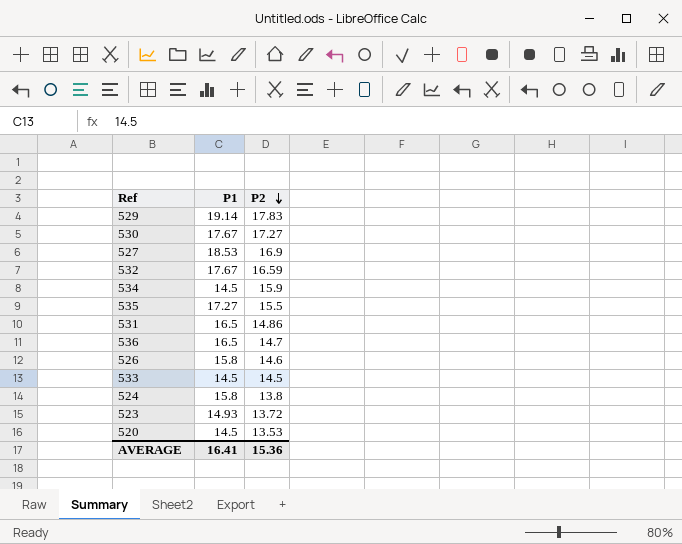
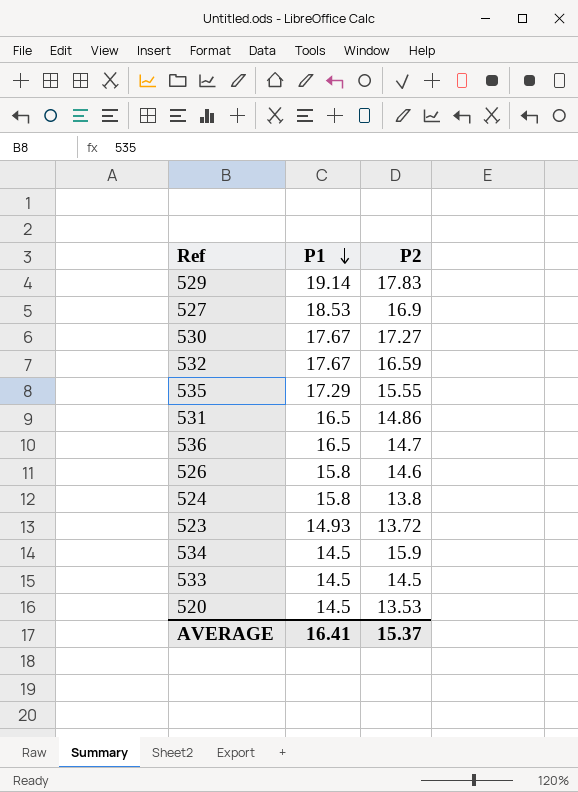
row order: P2 descending -> P1 descending
535 | P1: 17.27 -> 17.29
535 | P2: 15.5 -> 15.55
AVERAGE | P2: 15.36 -> 15.37

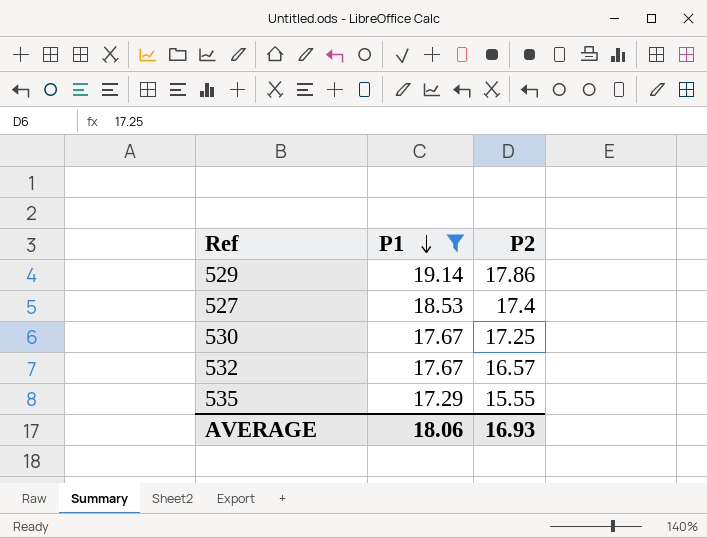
filter: none -> P1 >= 17.29
529 | P2: 17.83 -> 17.86
527 | P2: 16.9 -> 17.4
530 | P2: 17.27 -> 17.25
532 | P2: 16.59 -> 16.57
AVERAGE | P1: 16.41 -> 18.06
AVERAGE | P2: 15.37 -> 16.93

